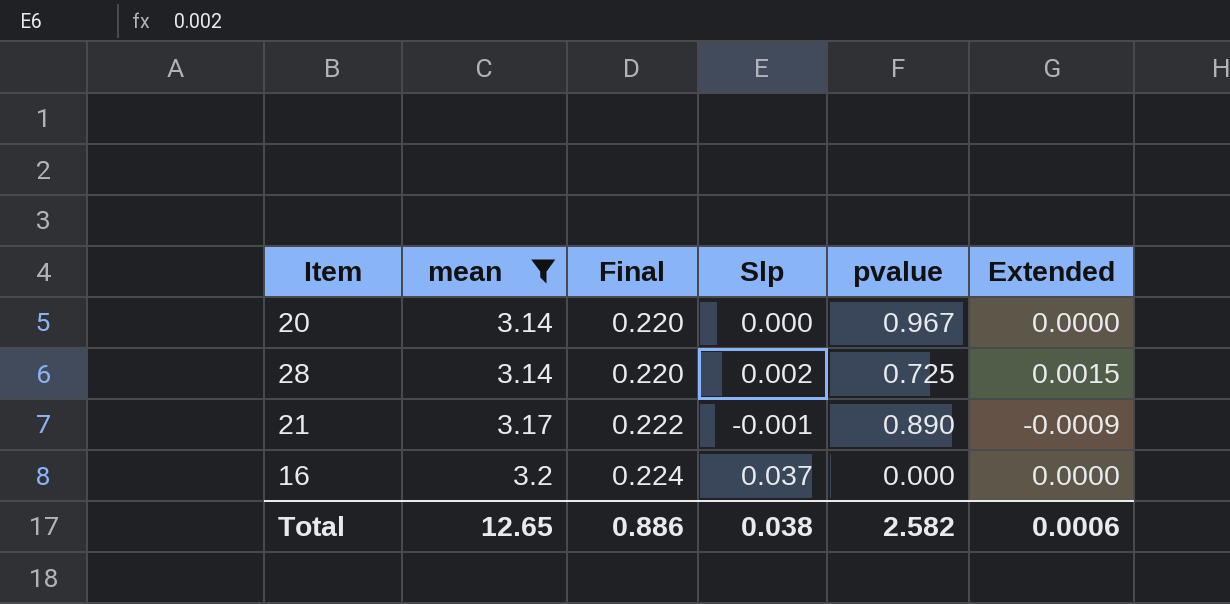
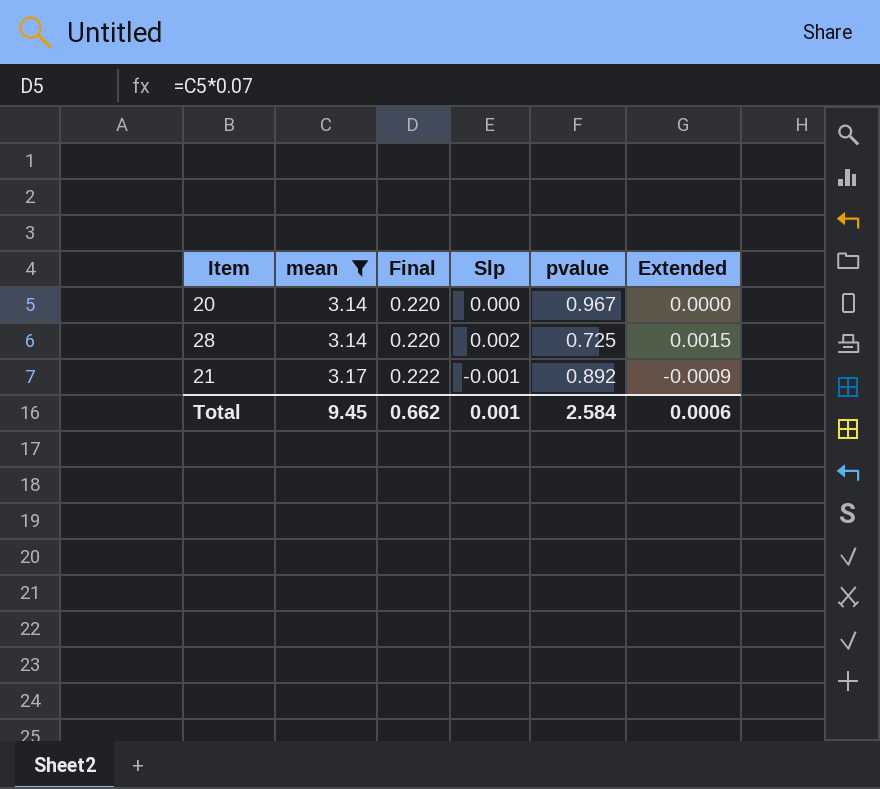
row 16: 3.2 | 0.224 | 0.037 | 0.000 | 0.0000 -> none
21 | pvalue: 0.890 -> 0.892
Total | mean: 12.65 -> 9.45
Total | Final: 0.886 -> 0.662
Total | Slp: 0.038 -> 0.001
Total | pvalue: 2.582 -> 2.584

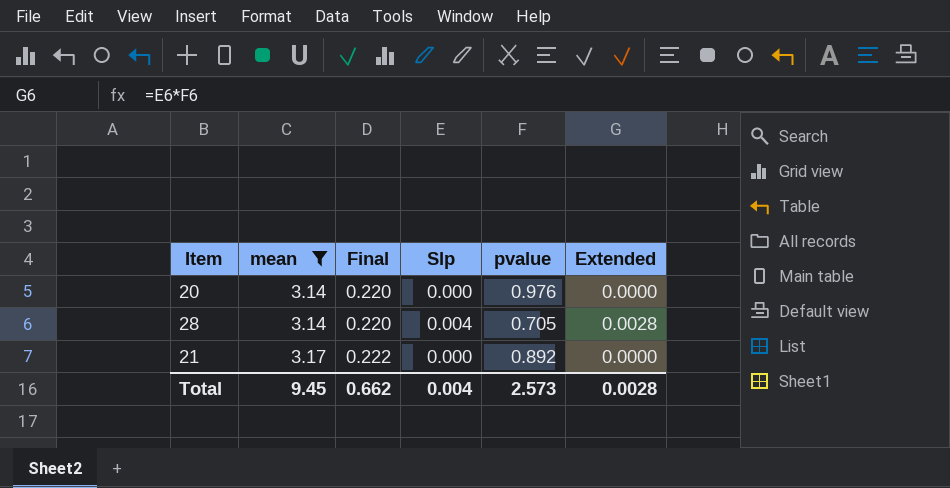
20 | pvalue: 0.967 -> 0.976
28 | Slp: 0.002 -> 0.004
28 | pvalue: 0.725 -> 0.705
28 | Extended: 0.0015 -> 0.0028
21 | Slp: -0.001 -> 0.000
21 | Extended: -0.0009 -> 0.0000
Total | Slp: 0.001 -> 0.004
Total | pvalue: 2.584 -> 2.573
Total | Extended: 0.0006 -> 0.0028

